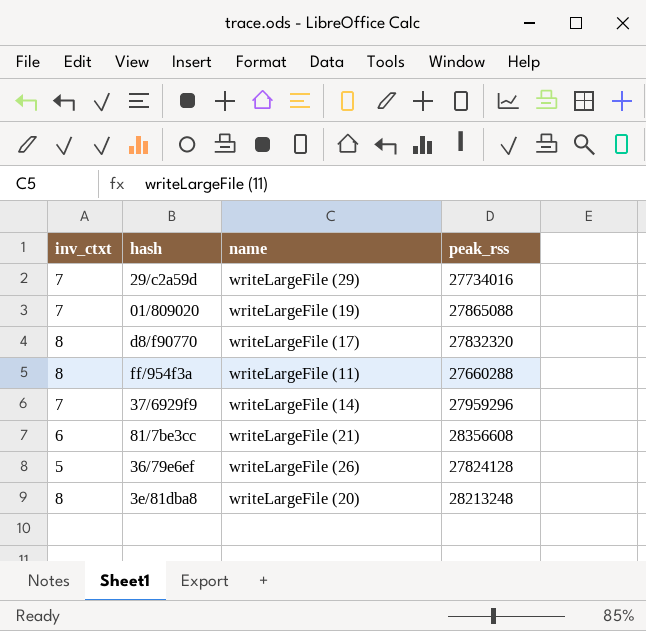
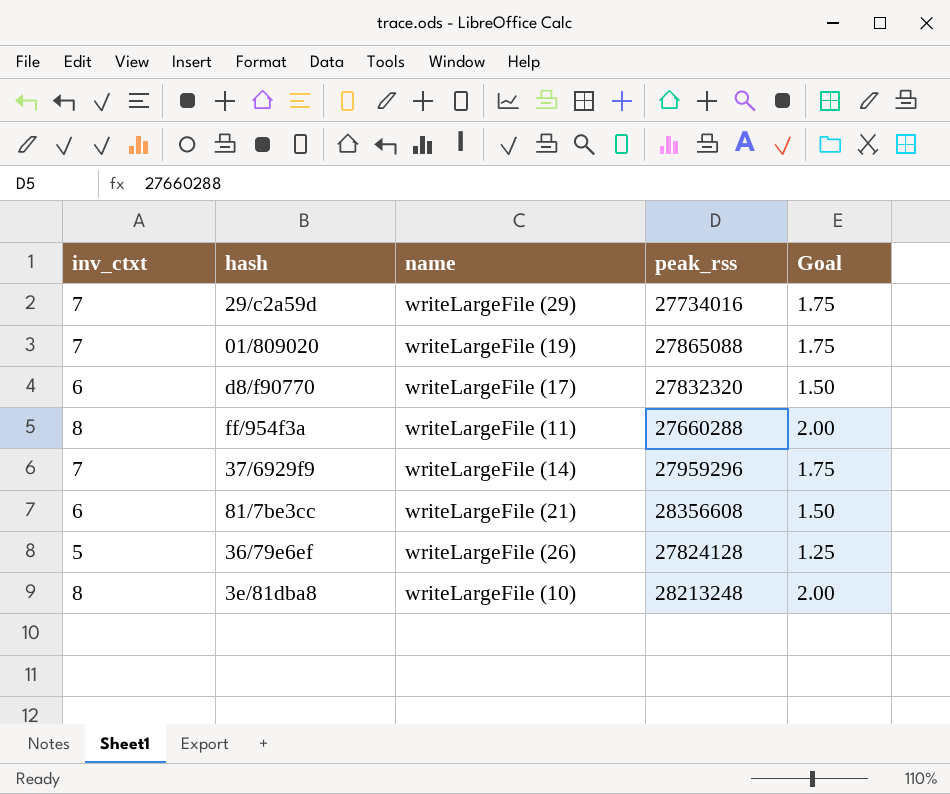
column Goal | formula: none -> [inv_ctxt] * 0.25
d8/f90770 | inv_ctxt: 8 -> 6
3e/81dba8 | name: writeLargeFile (20) -> writeLargeFile (10)

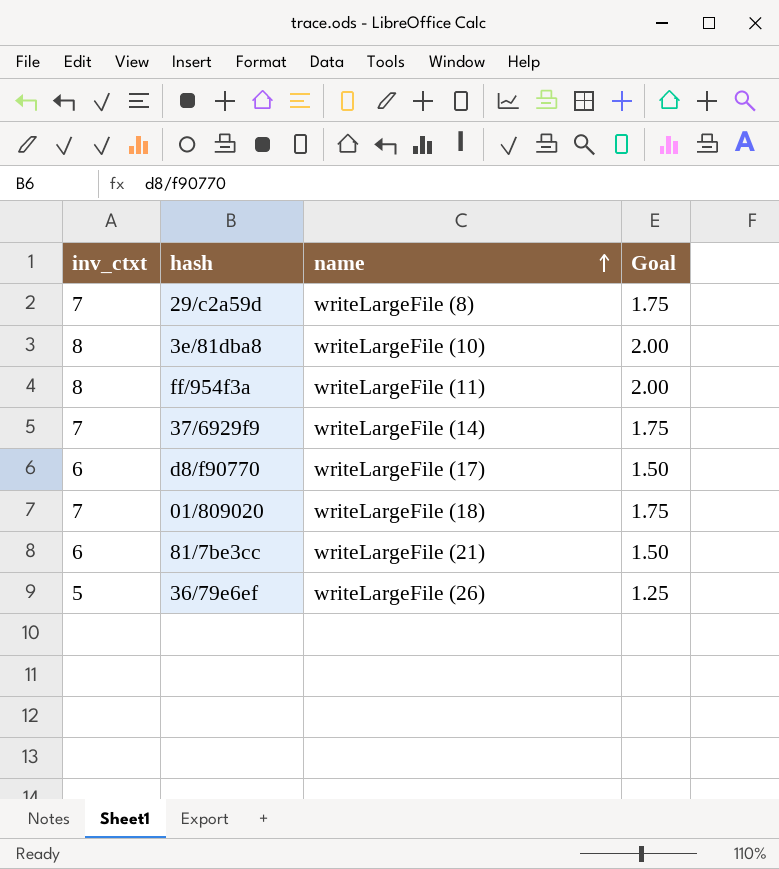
row order: none -> name ascending
column peak_rss | position: 4 -> none
29/c2a59d | name: writeLargeFile (29) -> writeLargeFile (8)
01/809020 | name: writeLargeFile (19) -> writeLargeFile (18)

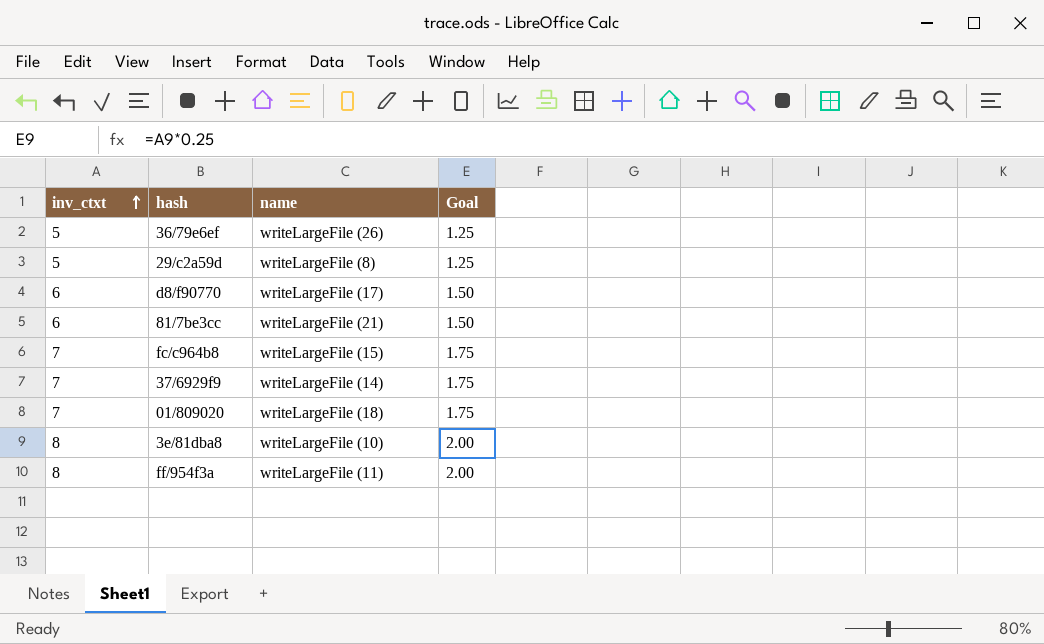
row order: name ascending -> inv_ctxt ascending
29/c2a59d | inv_ctxt: 7 -> 5
29/c2a59d | Goal: 1.75 -> 1.25
row fc/c964b8: none -> 7 | writeLargeFile (15) | 1.75

